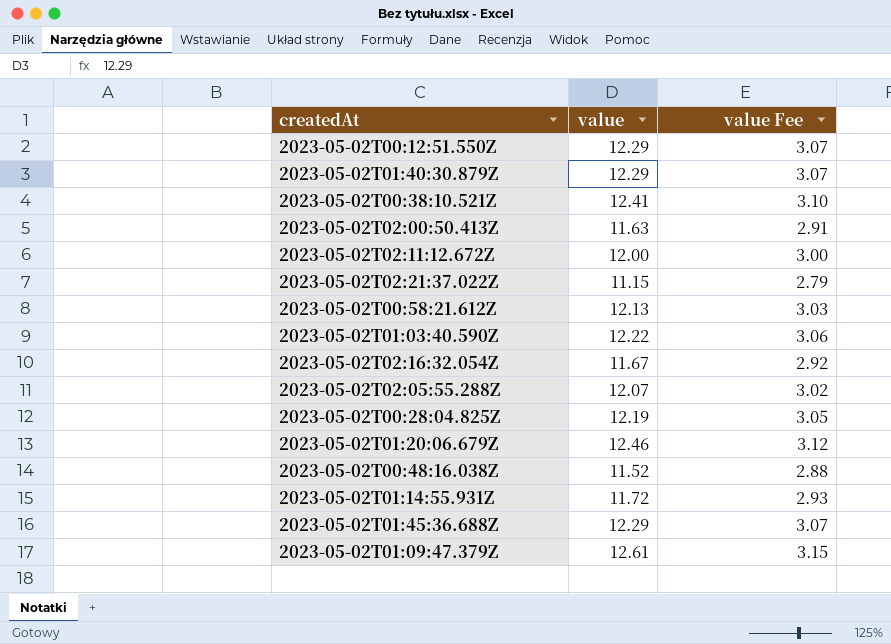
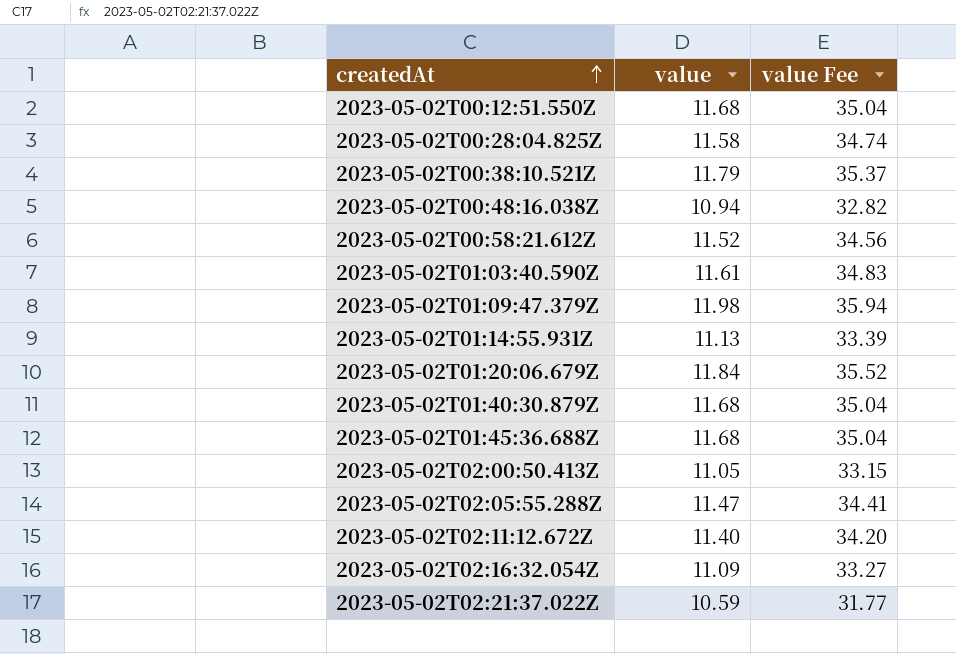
row order: none -> createdAt ascending
column value Fee | formula: [value] * 0.25 -> [value] * 3
2023-05-02T00:12:51.550Z | value: 12.29 -> 11.68
2023-05-02T00:28:04.825Z | value: 12.19 -> 11.58
2023-05-02T00:38:10.521Z | value: 12.41 -> 11.79
2023-05-02T00:48:16.038Z | value: 11.52 -> 10.94
2023-05-02T00:58:21.612Z | value: 12.13 -> 11.52
2023-05-02T01:03:40.590Z | value: 12.22 -> 11.61
2023-05-02T01:09:47.379Z | value: 12.61 -> 11.98
2023-05-02T01:14:55.931Z | value: 11.72 -> 11.13
2023-05-02T01:20:06.679Z | value: 12.46 -> 11.84
2023-05-02T01:40:30.879Z | value: 12.29 -> 11.68
2023-05-02T01:45:36.688Z | value: 12.29 -> 11.68
2023-05-02T02:00:50.413Z | value: 11.63 -> 11.05
2023-05-02T02:05:55.288Z | value: 12.07 -> 11.47
2023-05-02T02:11:12.672Z | value: 12.00 -> 11.40
2023-05-02T02:16:32.054Z | value: 11.67 -> 11.09
2023-05-02T02:21:37.022Z | value: 11.15 -> 10.59

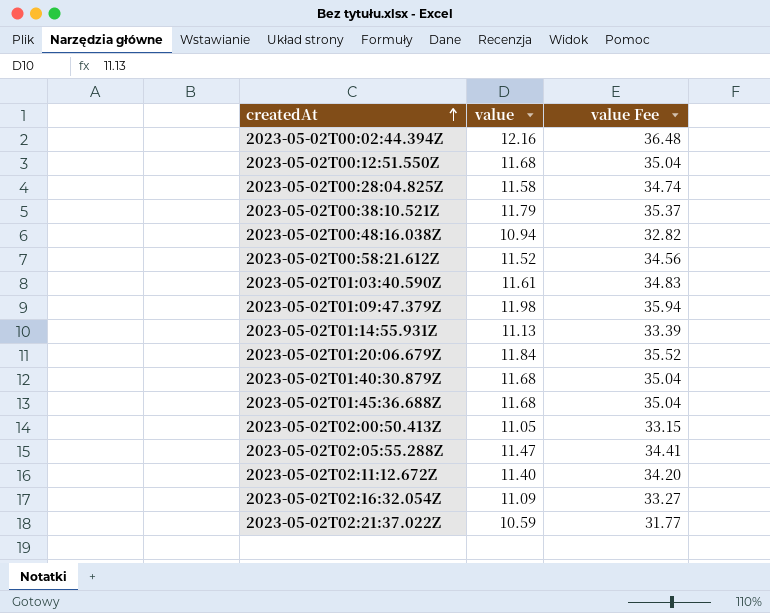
row 2023-05-02T00:02:44.394Z: none -> 12.16 | 36.48

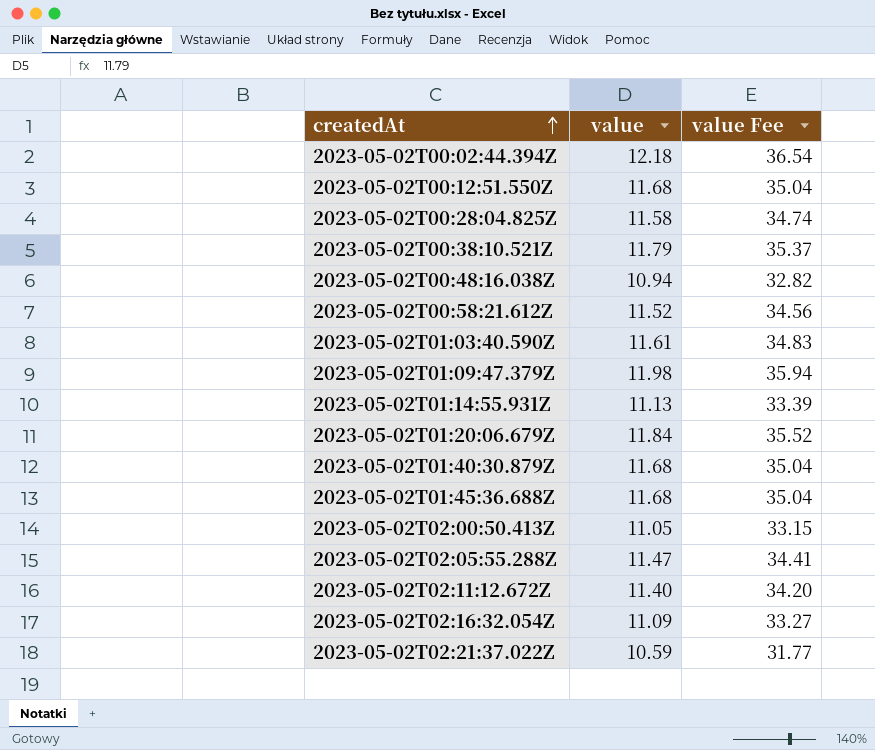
2023-05-02T00:02:44.394Z | value: 12.16 -> 12.18
2023-05-02T00:02:44.394Z | value Fee: 36.48 -> 36.54

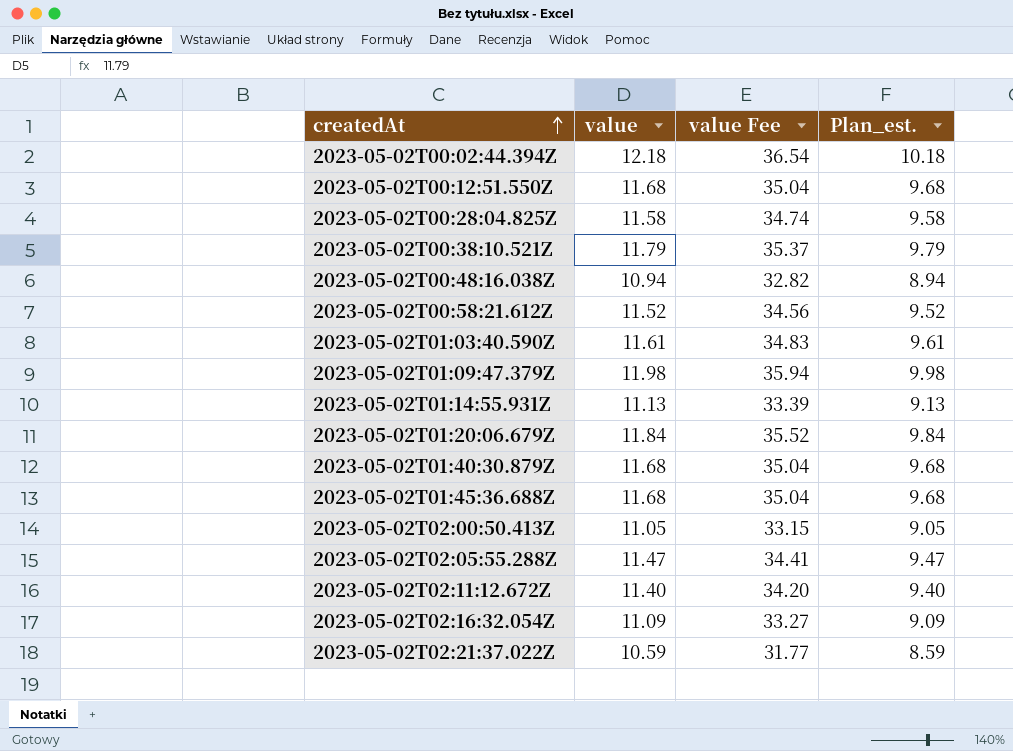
column Plan_est. | formula: none -> [value] - 2

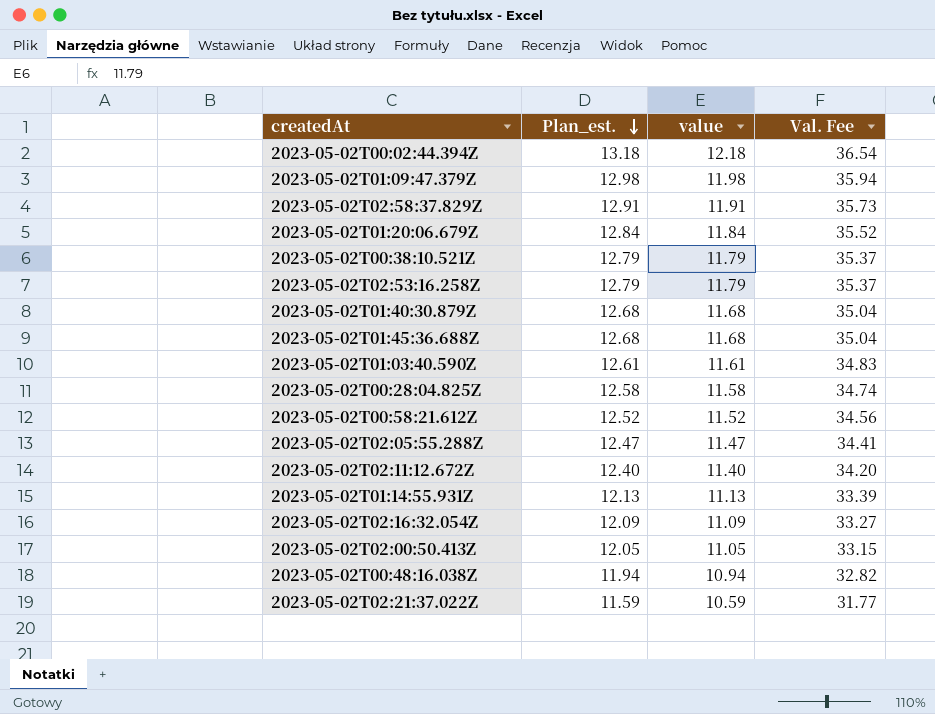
row order: createdAt ascending -> Plan_est. descending
column Plan_est. | formula: [value] - 2 -> [value] + 1
column Plan_est. | position: 4 -> 2
column name: value Fee -> Val. Fee
row 2023-05-02T00:12:51.550Z: 11.68 | 35.04 | 9.68 -> none
row 2023-05-02T02:58:37.829Z: none -> 12.91 | 11.91 | 35.73
row 2023-05-02T02:53:16.258Z: none -> 12.79 | 11.79 | 35.37

